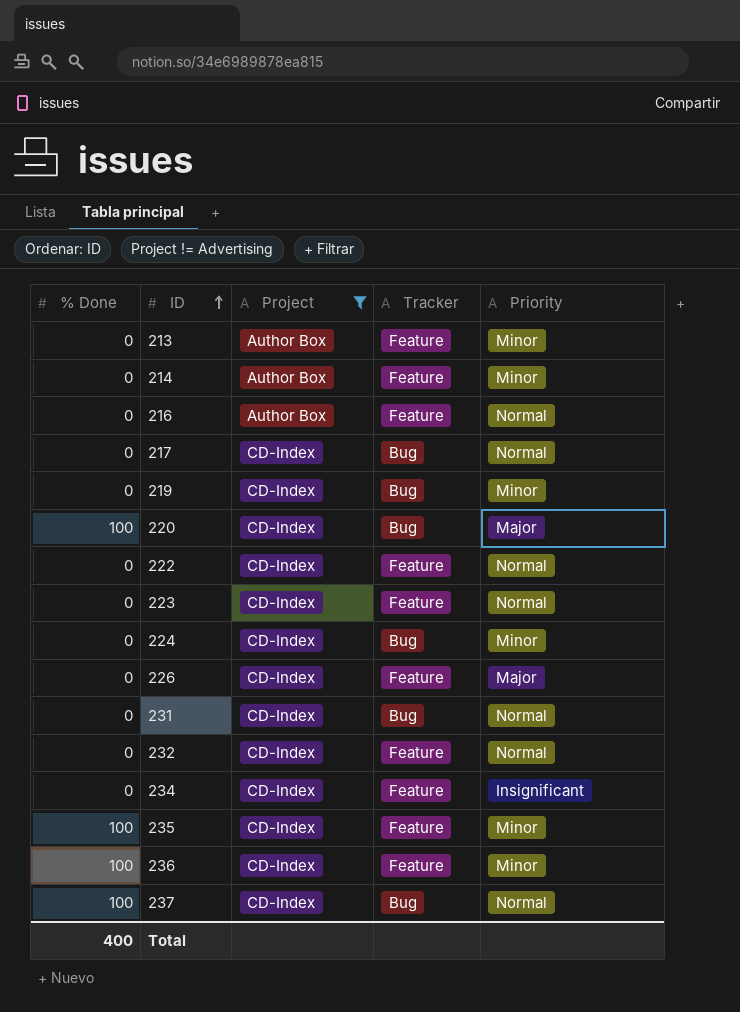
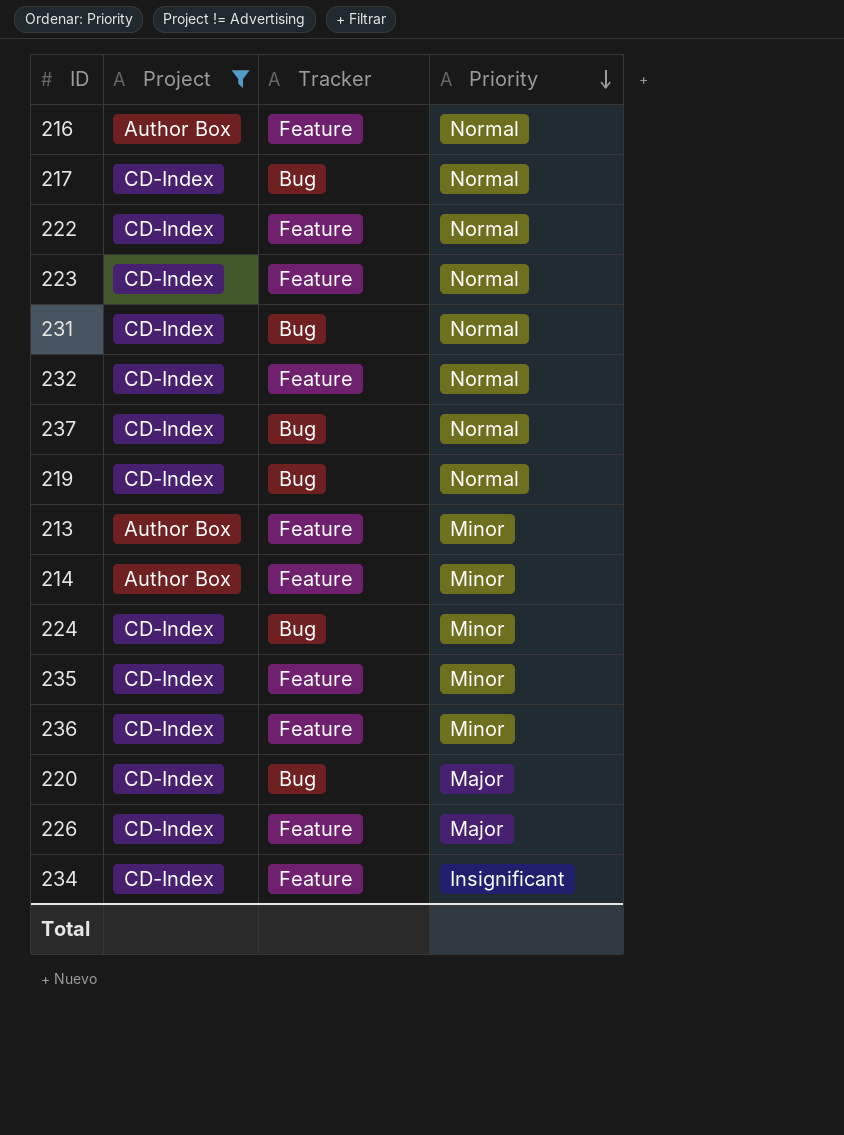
row order: ID ascending -> Priority descending
column % Done | position: 1 -> none
219 | Priority: Minor -> Normal

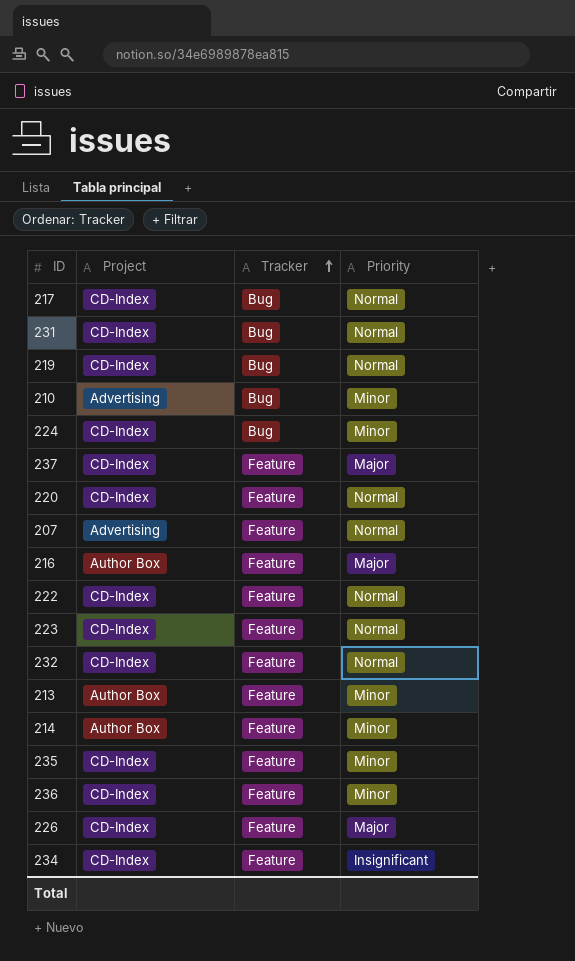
filter: Project != Advertising -> none
row order: Priority descending -> Tracker ascending
237 | Tracker: Bug -> Feature
237 | Priority: Normal -> Major
220 | Tracker: Bug -> Feature
220 | Priority: Major -> Normal
216 | Priority: Normal -> Major

